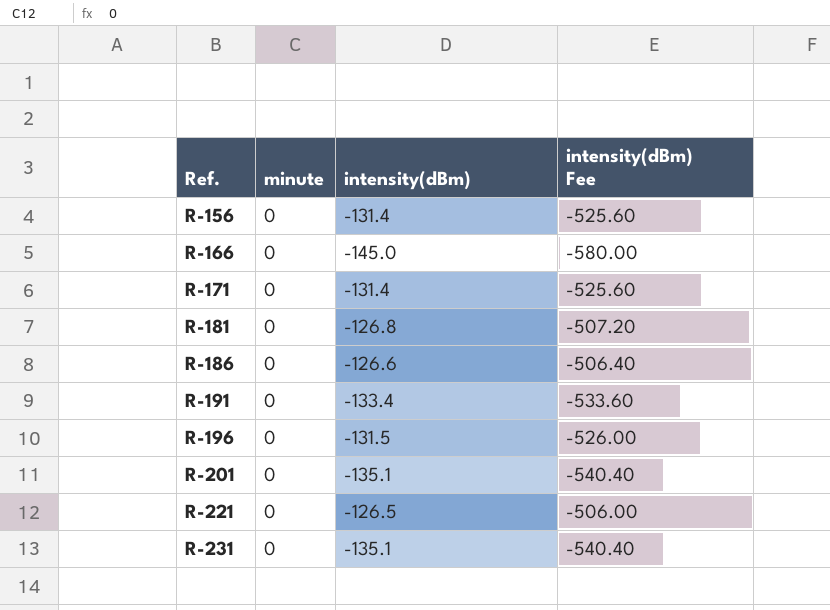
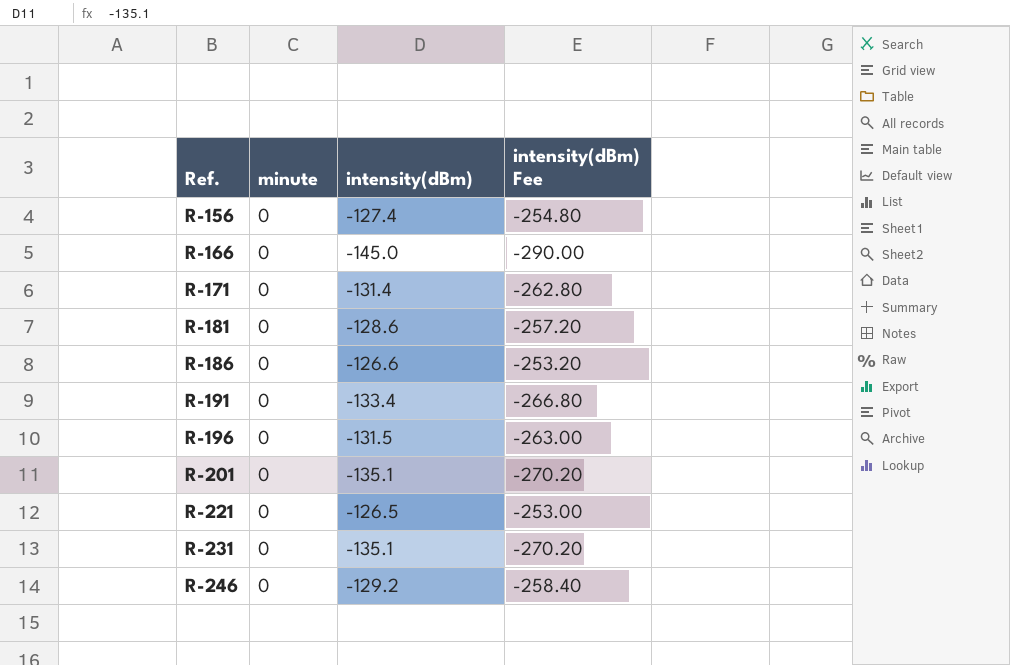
column intensity(dBm) Fee | formula: [intensity(dBm)] * 4 -> [intensity(dBm)] * 2
R-156 | intensity(dBm): -131.4 -> -127.4
R-181 | intensity(dBm): -126.8 -> -128.6
row R-246: none -> 0 | -129.2 | -258.40

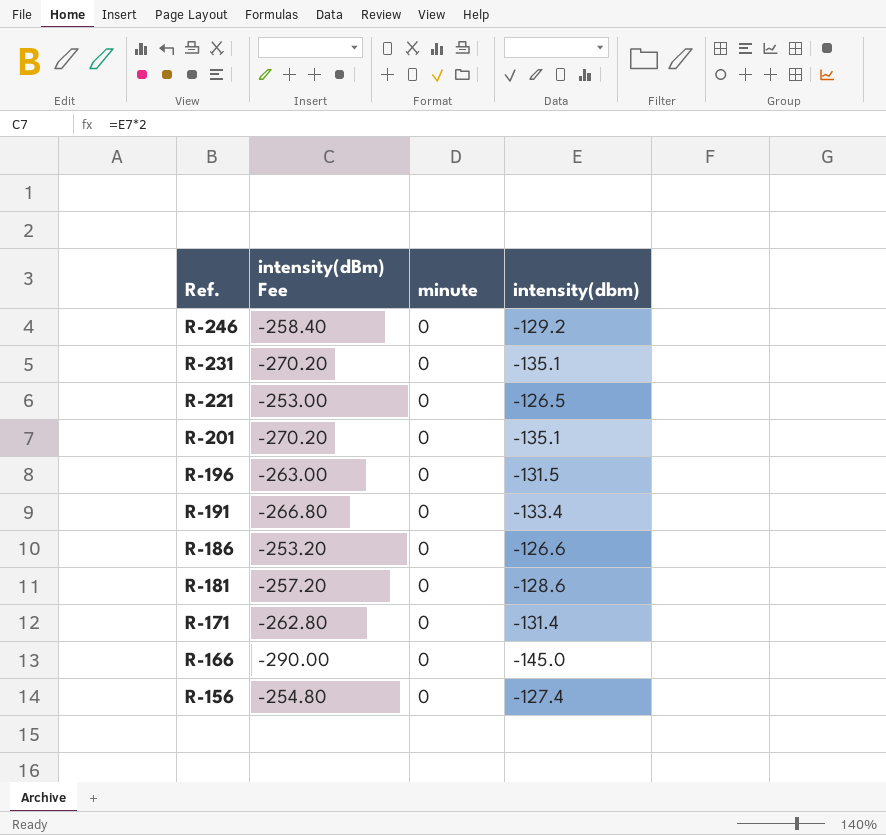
row order: Ref. ascending -> Ref. descending
column intensity(dBm) Fee | position: 4 -> 2
column name: intensity(dBm) -> intensity(dbm)

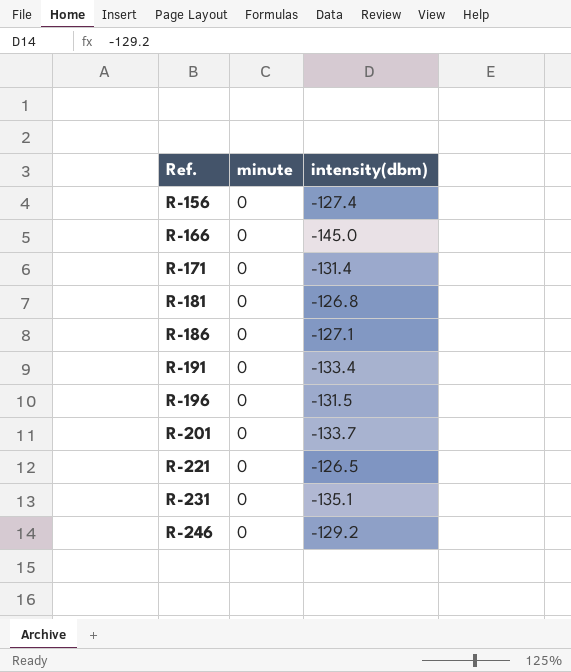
row order: Ref. descending -> Ref. ascending
column intensity(dBm) Fee | formula: [intensity(dbm)] * 2 -> none
R-181 | intensity(dbm): -128.6 -> -126.8
R-186 | intensity(dbm): -126.6 -> -127.1
R-201 | intensity(dbm): -135.1 -> -133.7

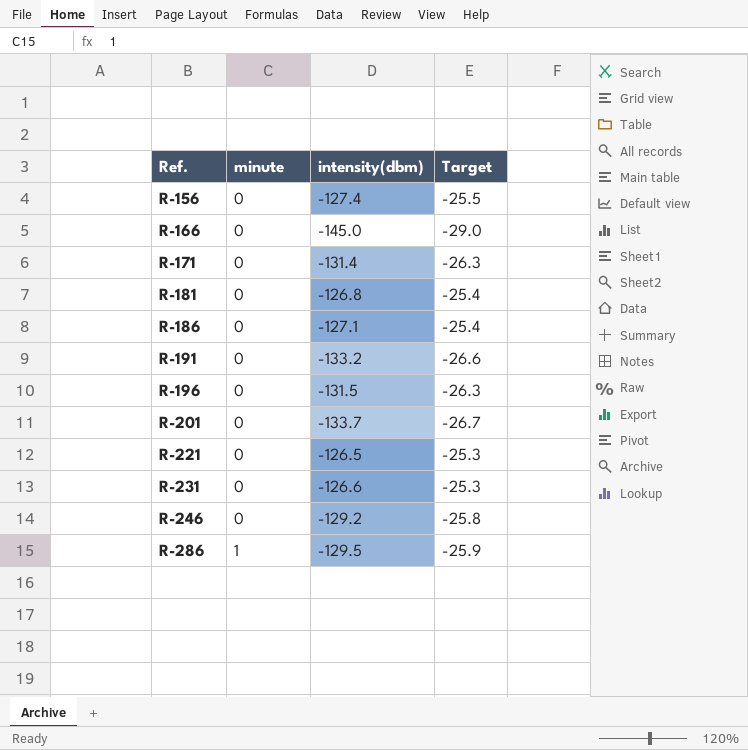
column Target | formula: none -> [intensity(dbm)] * 0.2
R-191 | intensity(dbm): -133.4 -> -133.2
R-231 | intensity(dbm): -135.1 -> -126.6
row R-286: none -> 1 | -129.5 | -25.9

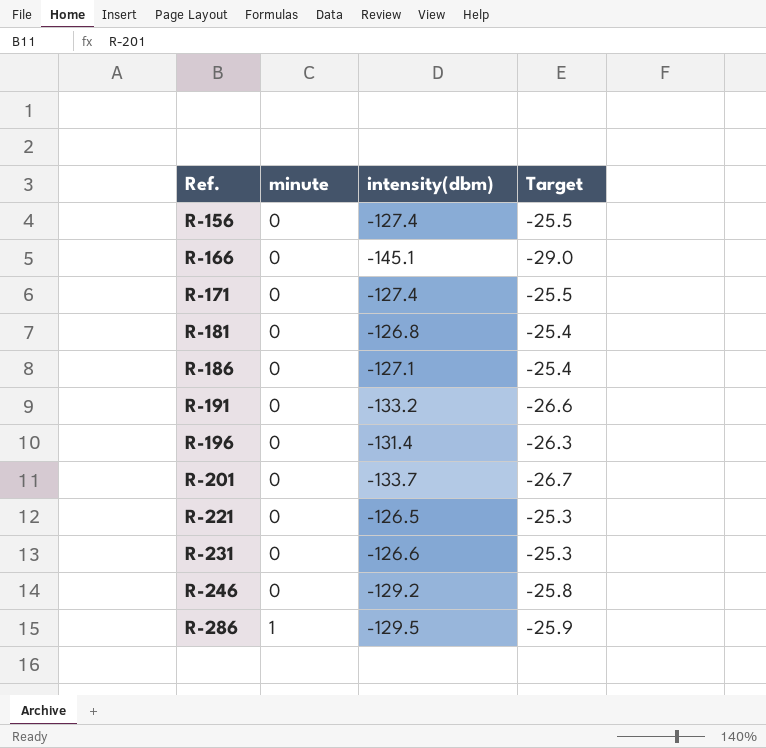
R-166 | intensity(dbm): -145.0 -> -145.1
R-171 | intensity(dbm): -131.4 -> -127.4
R-171 | Target: -26.3 -> -25.5
R-196 | intensity(dbm): -131.5 -> -131.4

